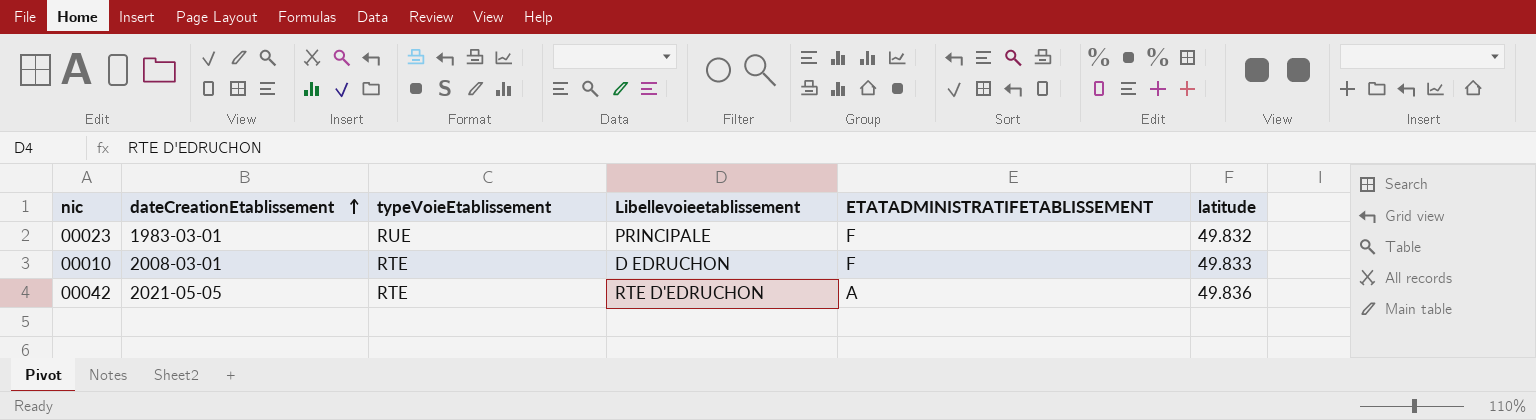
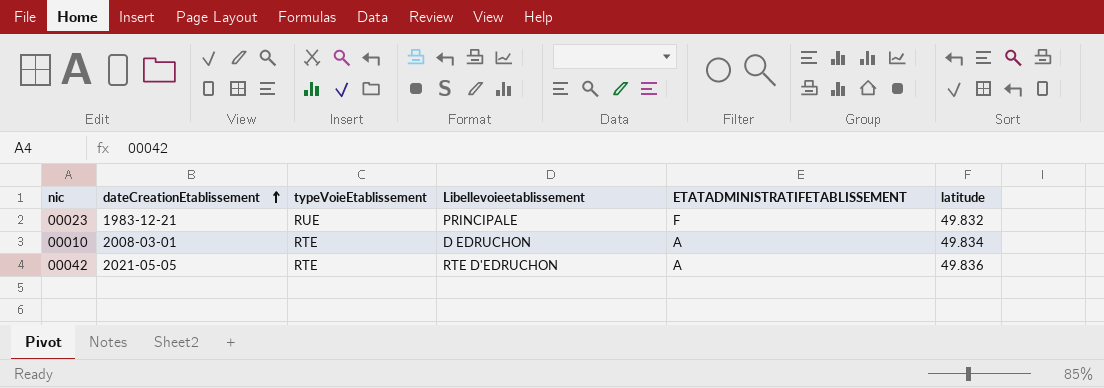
00023 | dateCreationEtablissement: 1983-03-01 -> 1983-12-21
00010 | ETATADMINISTRATIFETABLISSEMENT: F -> A
00010 | latitude: 49.833 -> 49.834

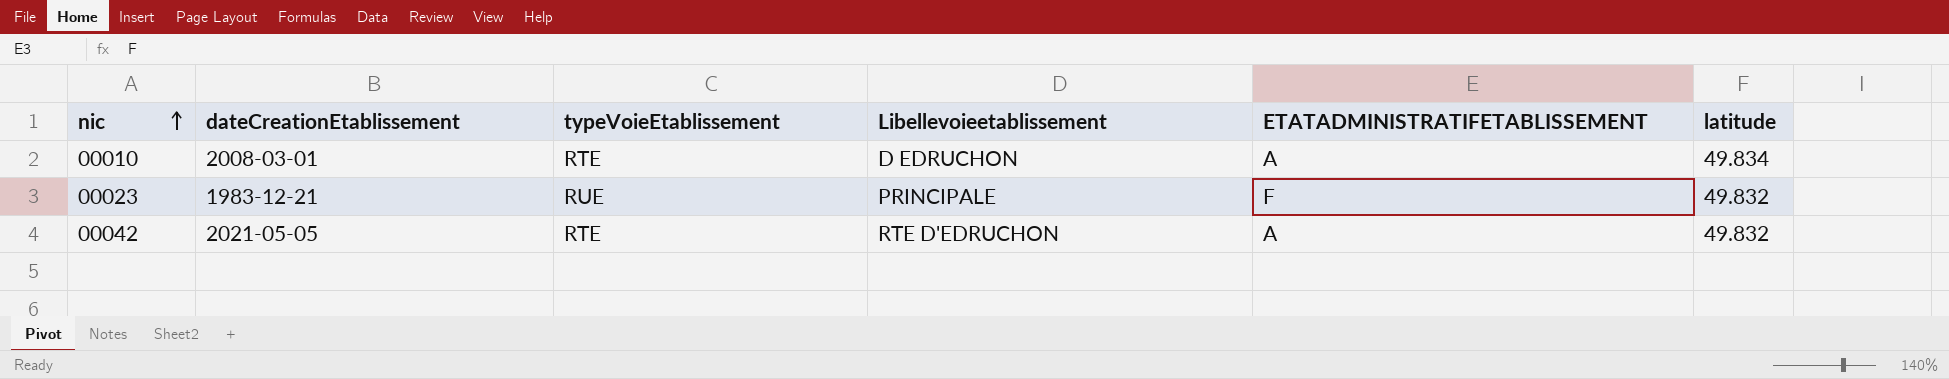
row order: dateCreationEtablissement ascending -> nic ascending
00042 | latitude: 49.836 -> 49.832

